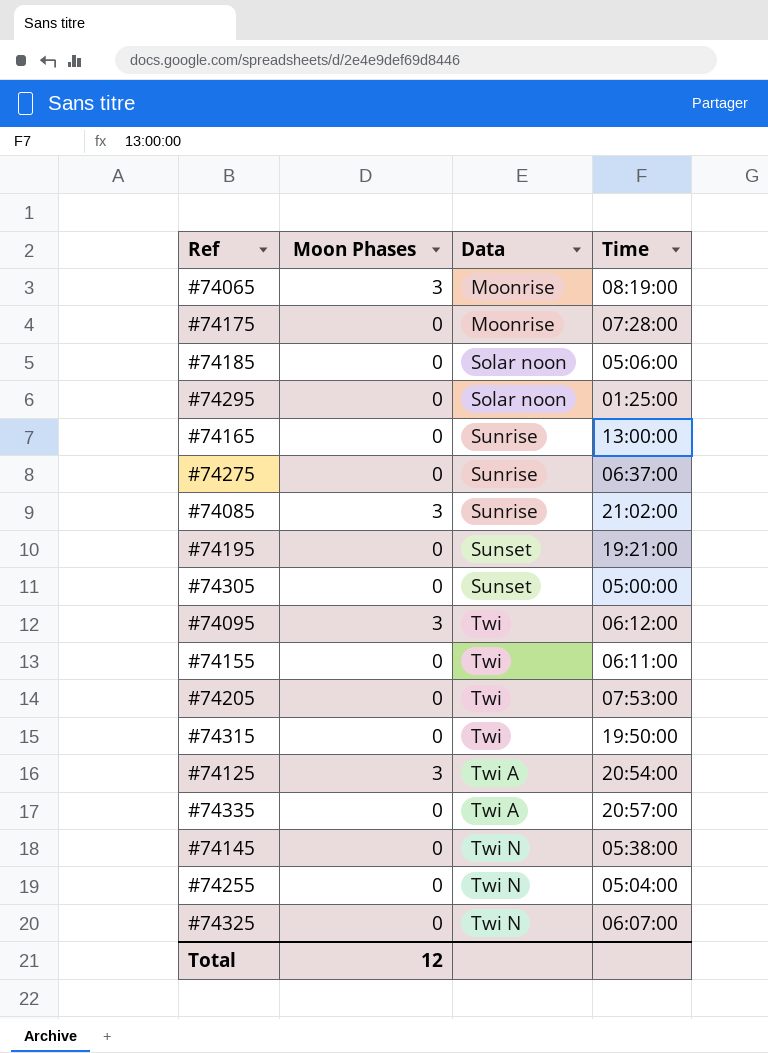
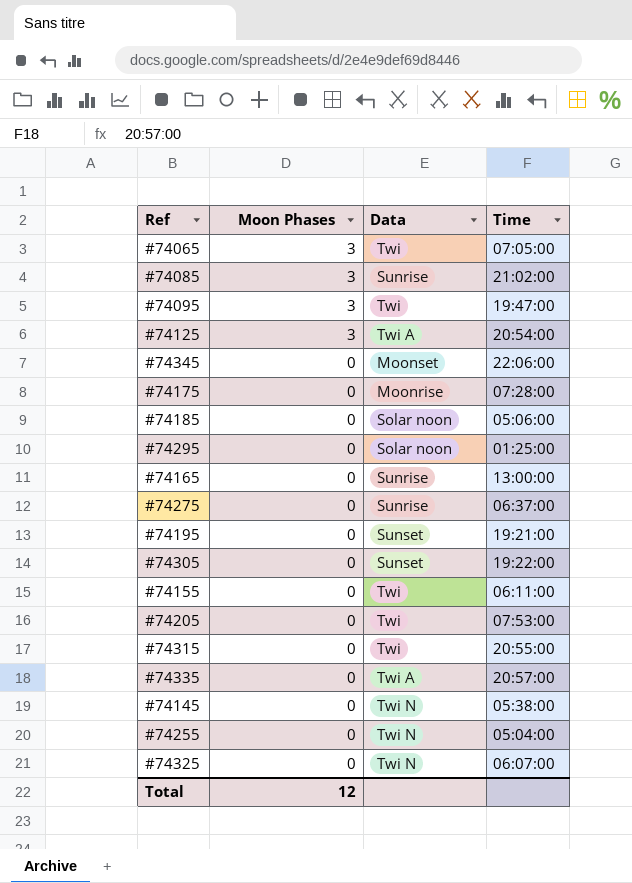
row order: Data ascending -> Moon Phases descending
#74065 | Data: Moonrise -> Twi
#74065 | Time: 08:19:00 -> 07:05:00
#74095 | Time: 06:12:00 -> 19:47:00
row #74345: none -> 0 | Moonset | 22:06:00
#74305 | Time: 05:00:00 -> 19:22:00
#74315 | Time: 19:50:00 -> 20:55:00

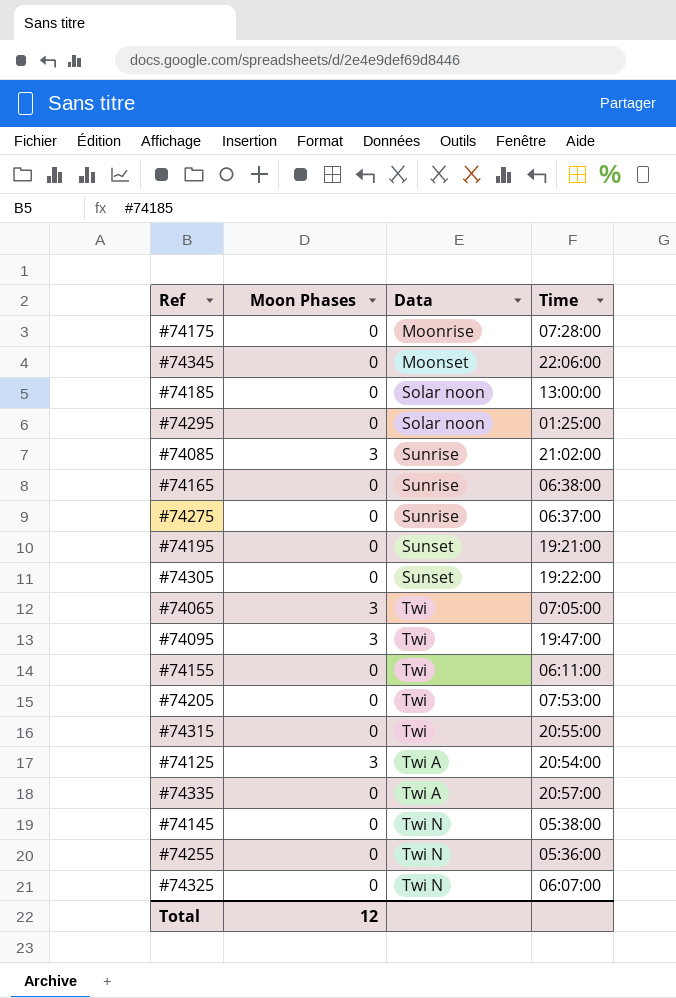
row order: Moon Phases descending -> Data ascending
#74185 | Time: 05:06:00 -> 13:00:00
#74165 | Time: 13:00:00 -> 06:38:00
#74255 | Time: 05:04:00 -> 05:36:00

